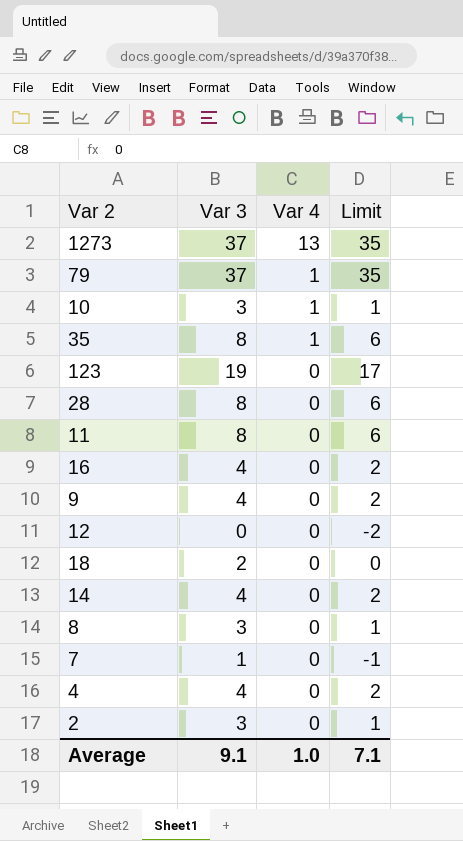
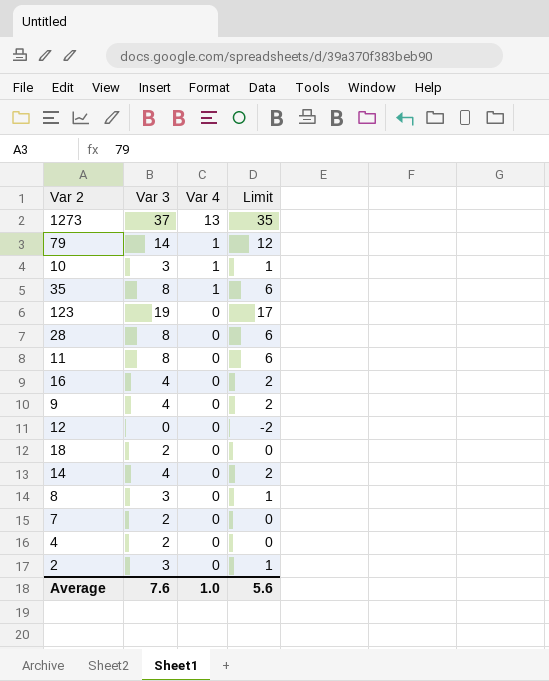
79 | Var 3: 37 -> 14
79 | Limit: 35 -> 12
7 | Var 3: 1 -> 2
7 | Limit: -1 -> 0
4 | Var 3: 4 -> 2
4 | Limit: 2 -> 0
Average | Var 3: 9.1 -> 7.6
Average | Limit: 7.1 -> 5.6

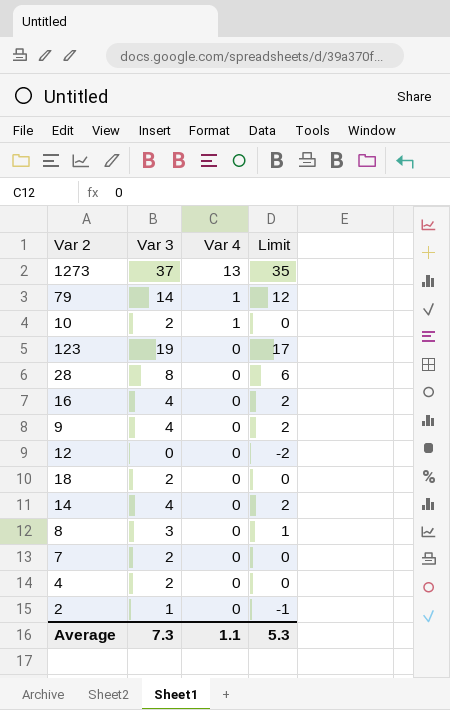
row 35: 8 | 1 | 6 -> none
row 11: 8 | 0 | 6 -> none
10 | Var 3: 3 -> 2
10 | Limit: 1 -> 0
2 | Var 3: 3 -> 1
2 | Limit: 1 -> -1
Average | Var 3: 7.6 -> 7.3
Average | Var 4: 1.0 -> 1.1
Average | Limit: 5.6 -> 5.3

